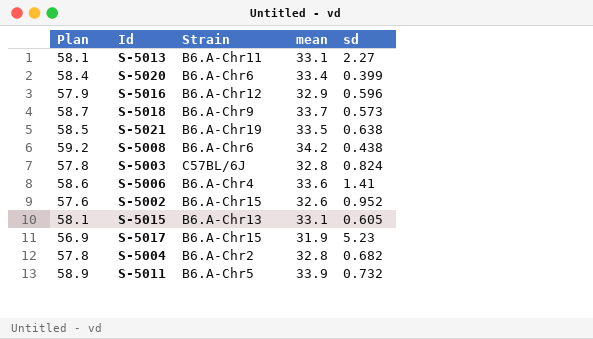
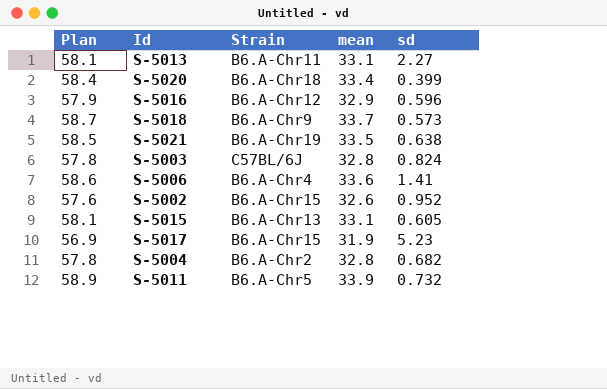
row S-5008: 59.2 | B6.A-Chr6 | 34.2 | 0.438 -> none
S-5020 | Strain: B6.A-Chr6 -> B6.A-Chr18

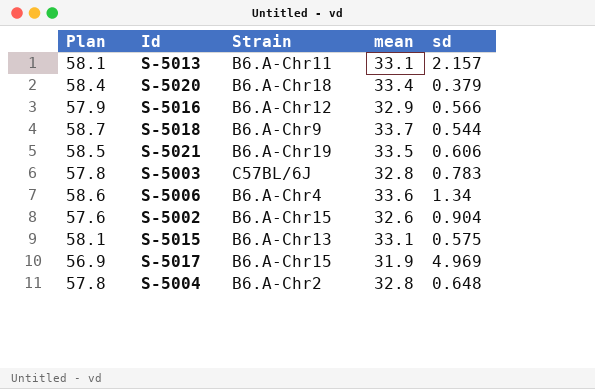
row S-5011: 58.9 | B6.A-Chr5 | 33.9 | 0.732 -> none
S-5013 | sd: 2.27 -> 2.157
S-5020 | sd: 0.399 -> 0.379
S-5016 | sd: 0.596 -> 0.566
S-5018 | sd: 0.573 -> 0.544
S-5021 | sd: 0.638 -> 0.606
S-5003 | sd: 0.824 -> 0.783
S-5006 | sd: 1.41 -> 1.34
S-5002 | sd: 0.952 -> 0.904
S-5015 | sd: 0.605 -> 0.575
S-5017 | sd: 5.23 -> 4.969
S-5004 | sd: 0.682 -> 0.648

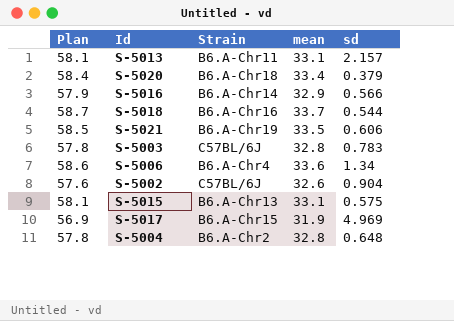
S-5016 | Strain: B6.A-Chr12 -> B6.A-Chr14
S-5018 | Strain: B6.A-Chr9 -> B6.A-Chr16
S-5002 | Strain: B6.A-Chr15 -> C57BL/6J

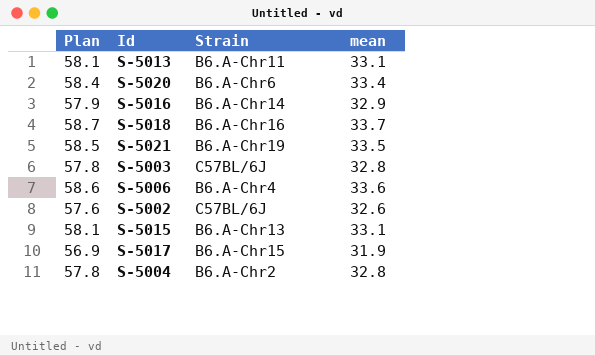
column sd | position: 5 -> none
S-5020 | Strain: B6.A-Chr18 -> B6.A-Chr6

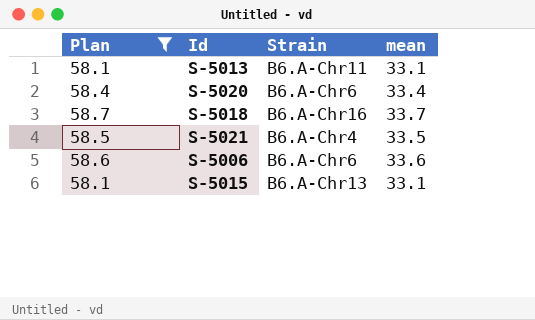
filter: none -> Plan >= 58.1
S-5021 | Strain: B6.A-Chr19 -> B6.A-Chr4
S-5006 | Strain: B6.A-Chr4 -> B6.A-Chr6

